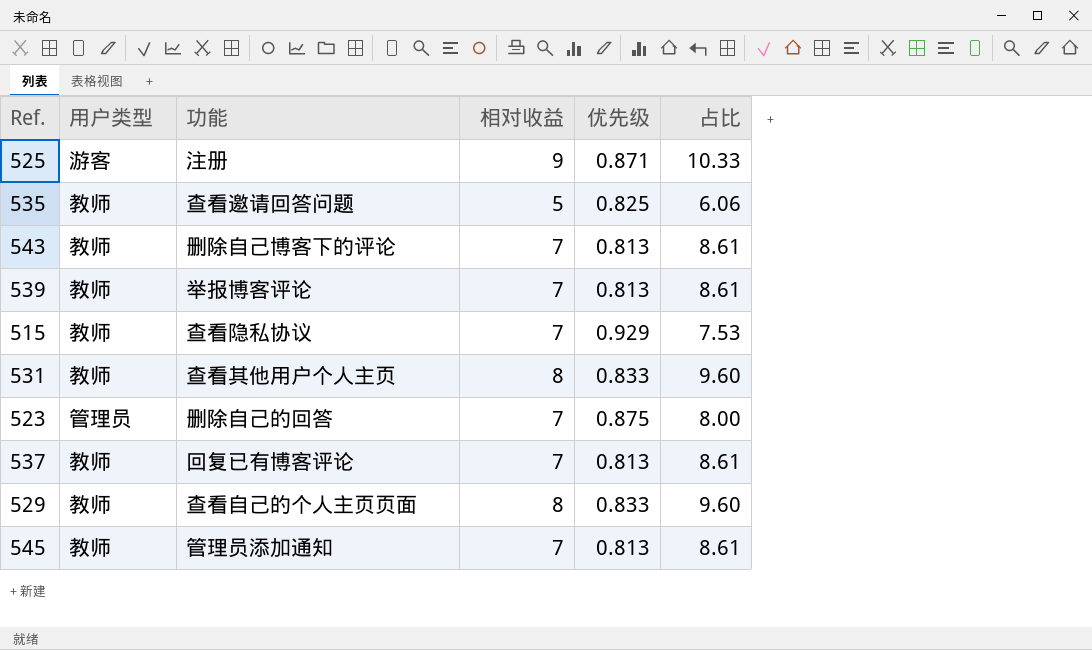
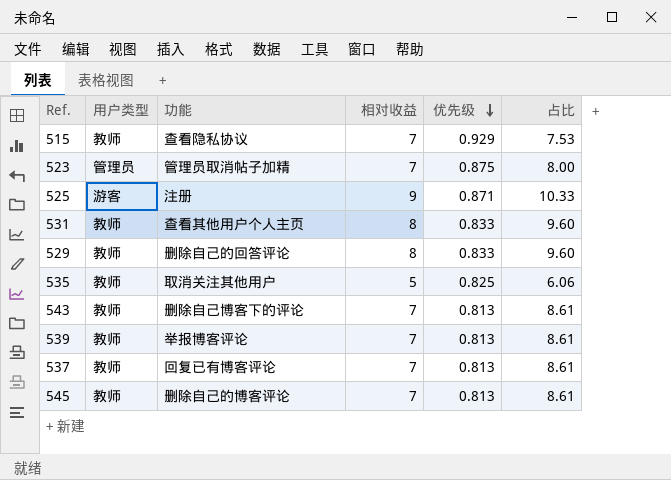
row order: none -> 优先级 descending
523 | 功能: 删除自己的回答 -> 管理员取消帖子加精
529 | 功能: 查看自己的个人主页页面 -> 删除自己的回答评论
535 | 功能: 查看邀请回答问题 -> 取消关注其他用户
545 | 功能: 管理员添加通知 -> 删除自己的博客评论

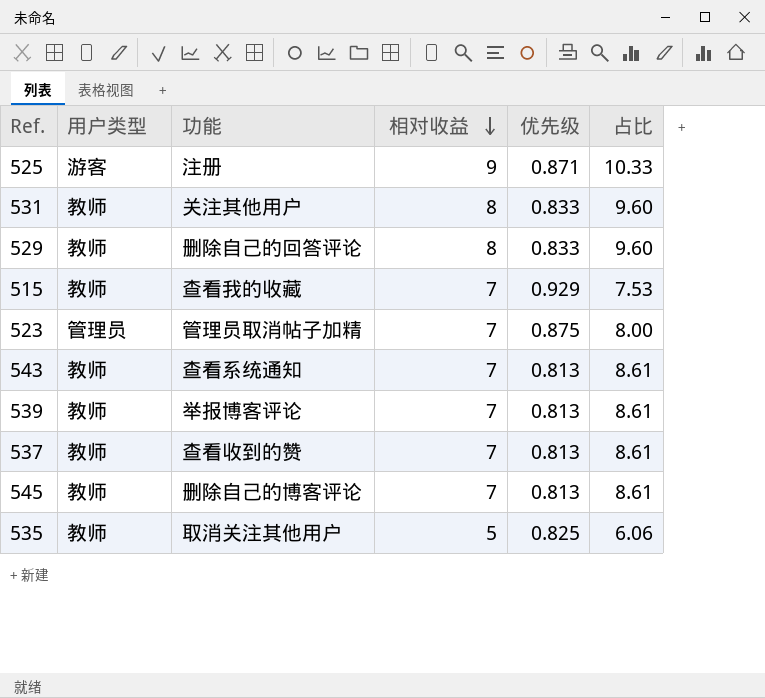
row order: 优先级 descending -> 相对收益 descending
531 | 功能: 查看其他用户个人主页 -> 关注其他用户
515 | 功能: 查看隐私协议 -> 查看我的收藏
543 | 功能: 删除自己博客下的评论 -> 查看系统通知
537 | 功能: 回复已有博客评论 -> 查看收到的赞

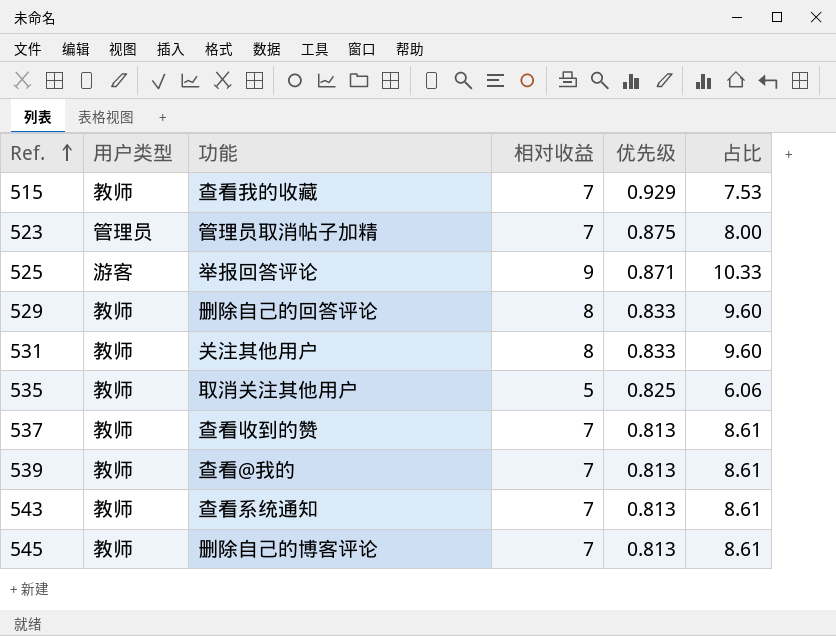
row order: 相对收益 descending -> Ref. ascending
525 | 功能: 注册 -> 举报回答评论
539 | 功能: 举报博客评论 -> 查看@我的

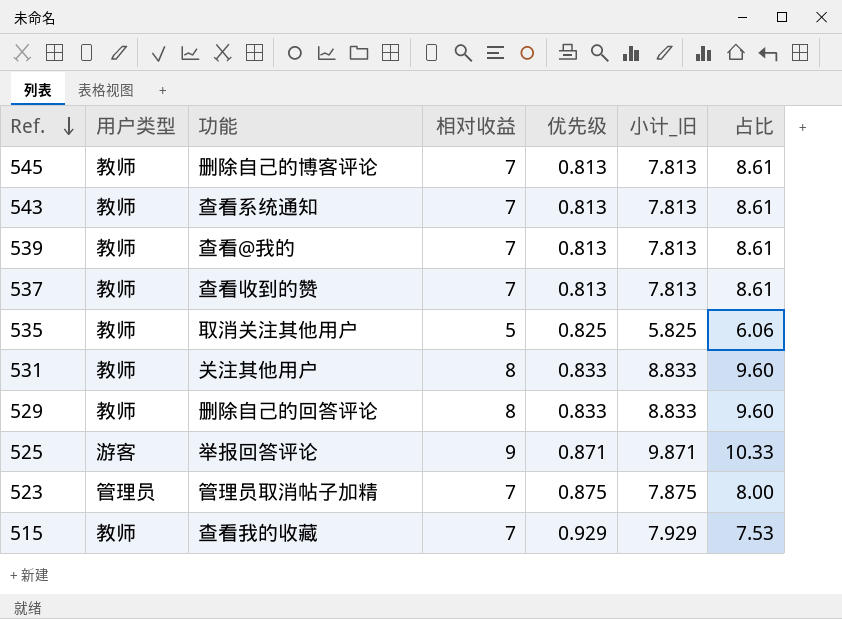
row order: Ref. ascending -> Ref. descending
column 小计_旧 | formula: none -> [相对收益] + [优先级]

